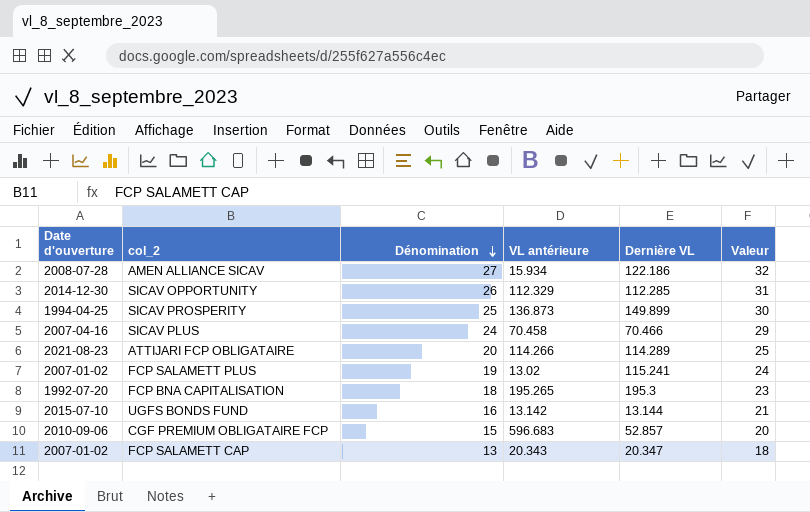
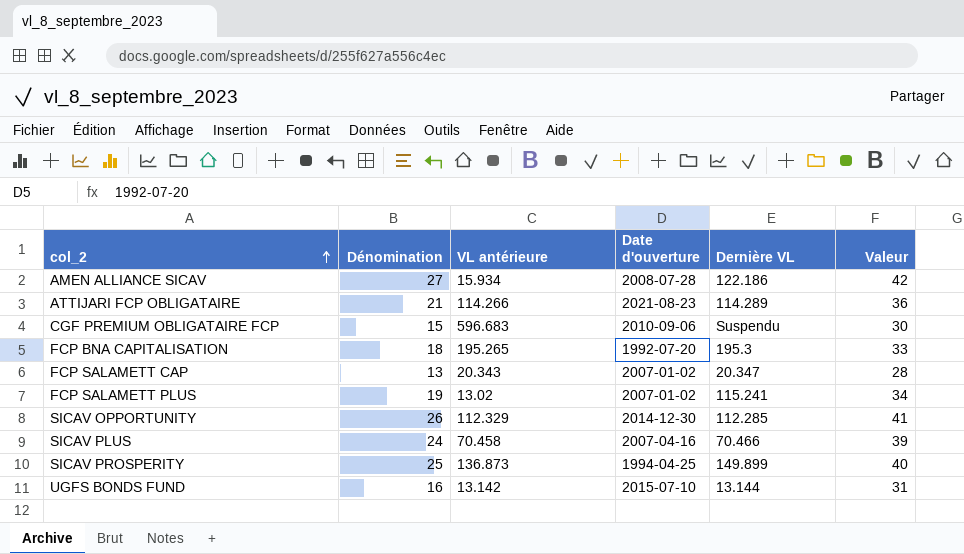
row order: Dénomination descending -> col_2 ascending
column Date d'ouverture | position: 1 -> 4
column Valeur | formula: [Dénomination] + 5 -> [Dénomination] + 15
ATTIJARI FCP OBLIGATAIRE | Dénomination: 20 -> 21
CGF PREMIUM OBLIGATAIRE FCP | Dernière VL: 52.857 -> Suspendu

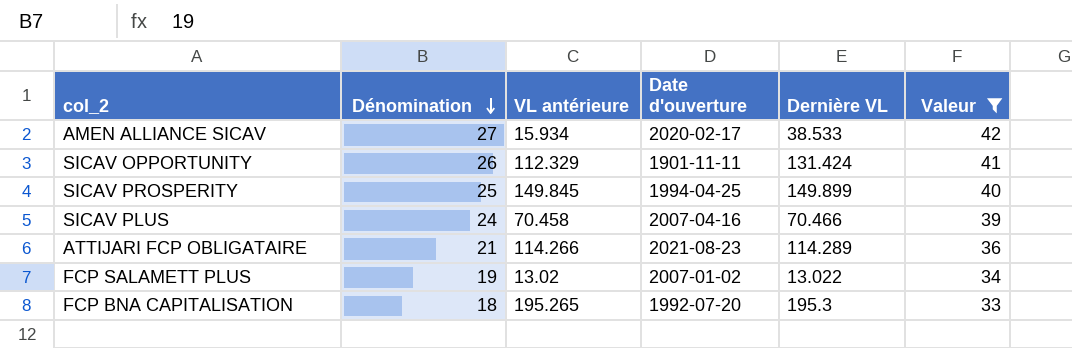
filter: none -> Valeur >= 33
row order: col_2 ascending -> Dénomination descending
AMEN ALLIANCE SICAV | Date d'ouverture: 2008-07-28 -> 2020-02-17
AMEN ALLIANCE SICAV | Dernière VL: 122.186 -> 38.533
SICAV OPPORTUNITY | Date d'ouverture: 2014-12-30 -> 1901-11-11
SICAV OPPORTUNITY | Dernière VL: 112.285 -> 131.424
SICAV PROSPERITY | VL antérieure: 136.873 -> 149.845
FCP SALAMETT PLUS | Dernière VL: 115.241 -> 13.022

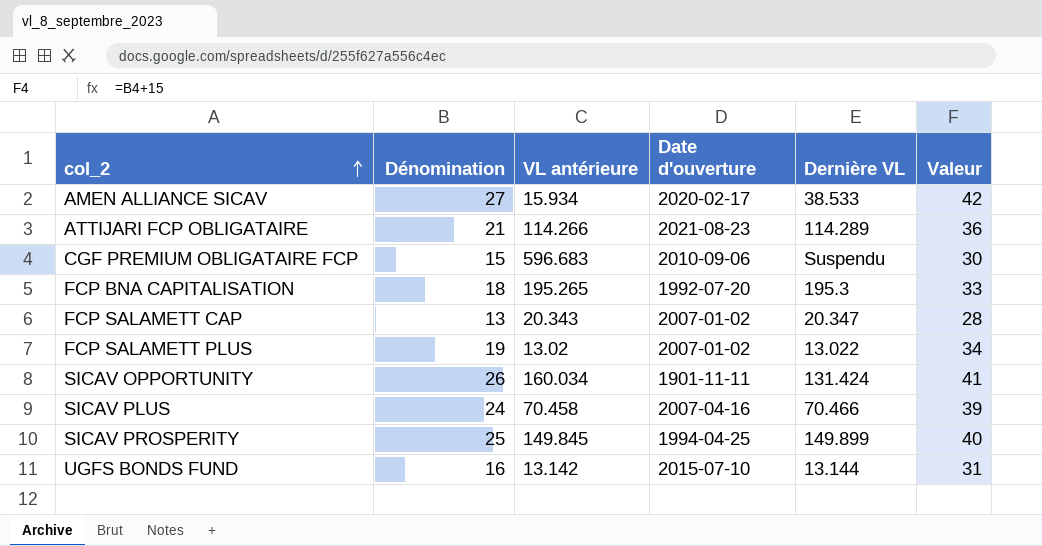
filter: Valeur >= 33 -> none
row order: Dénomination descending -> col_2 ascending
SICAV OPPORTUNITY | VL antérieure: 112.329 -> 160.034

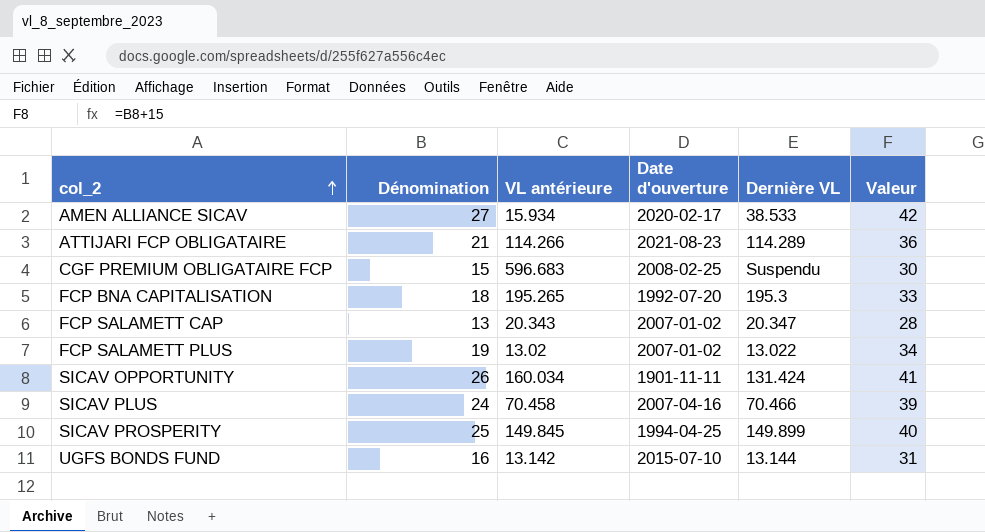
CGF PREMIUM OBLIGATAIRE FCP | Date d'ouverture: 2010-09-06 -> 2008-02-25

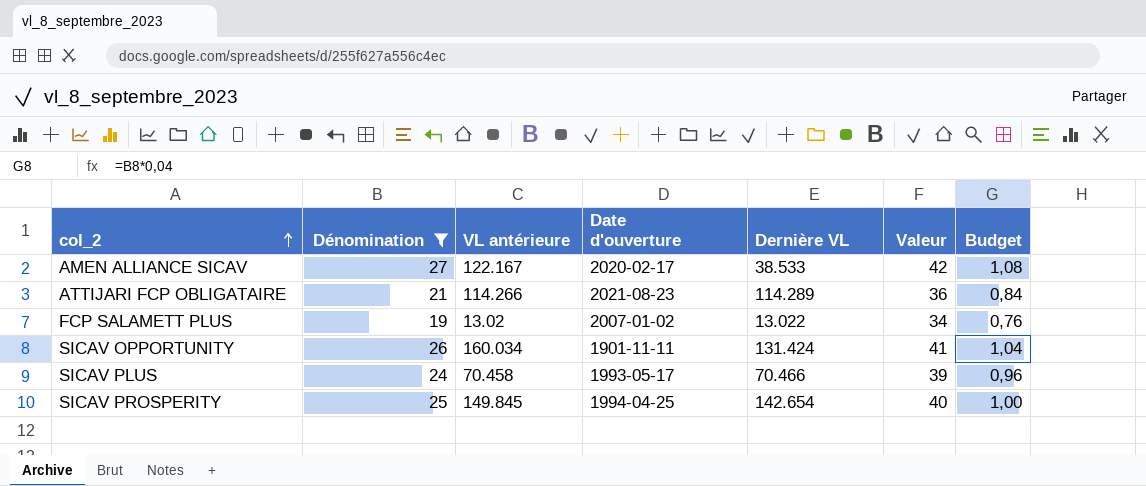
filter: none -> Dénomination >= 19
column Budget | formula: none -> [Dénomination] * 0,04
AMEN ALLIANCE SICAV | VL antérieure: 15.934 -> 122.167
SICAV PLUS | Date d'ouverture: 2007-04-16 -> 1993-05-17
SICAV PROSPERITY | Dernière VL: 149.899 -> 142.654

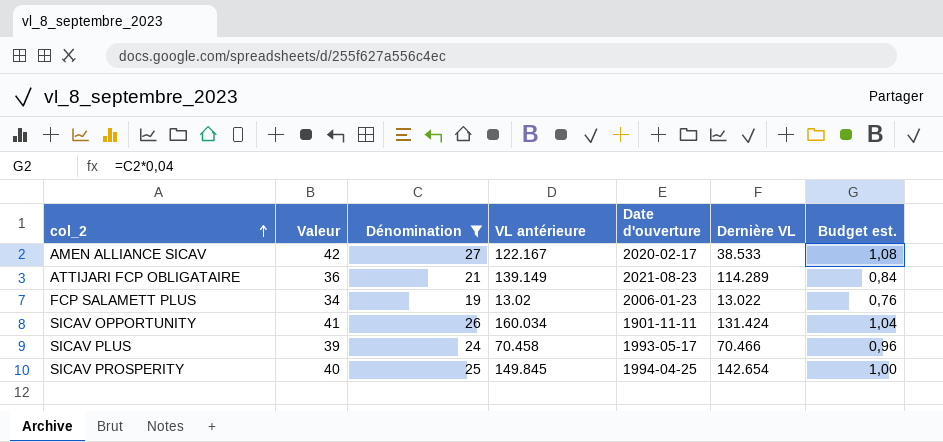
column Valeur | position: 6 -> 2
column name: Budget -> Budget est.
ATTIJARI FCP OBLIGATAIRE | VL antérieure: 114.266 -> 139.149
FCP SALAMETT PLUS | Date d'ouverture: 2007-01-02 -> 2006-01-23

